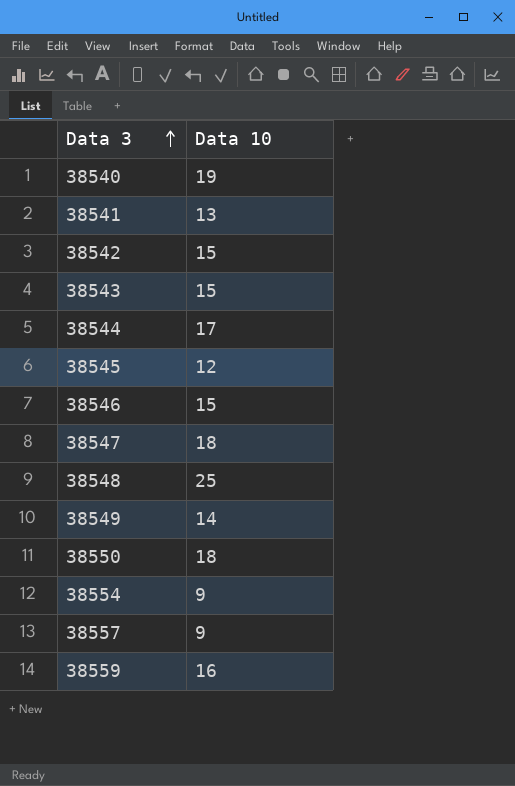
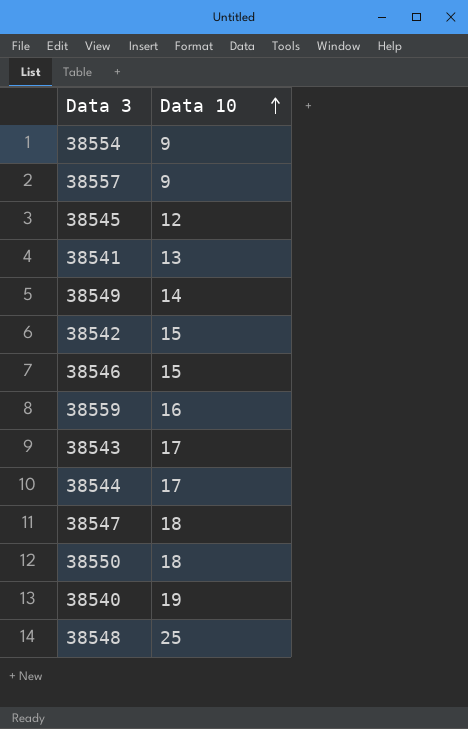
row order: Data 3 ascending -> Data 10 ascending
38543 | Data 10: 15 -> 17

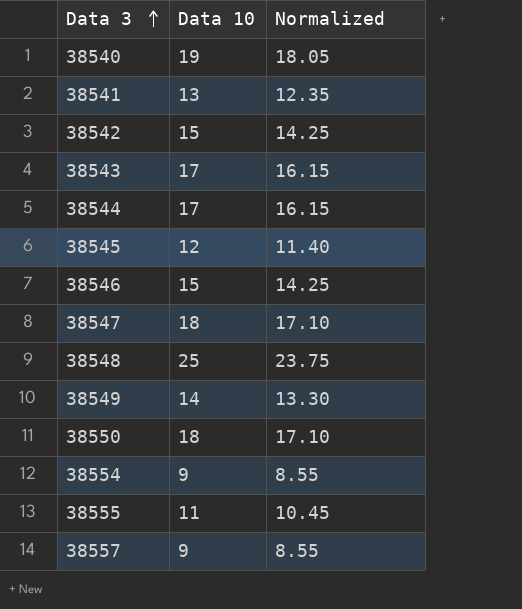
row order: Data 10 ascending -> Data 3 ascending
column Normalized | formula: none -> [Data 10] * 0.95
row 38559: 16 -> none
row 38555: none -> 11 | 10.45

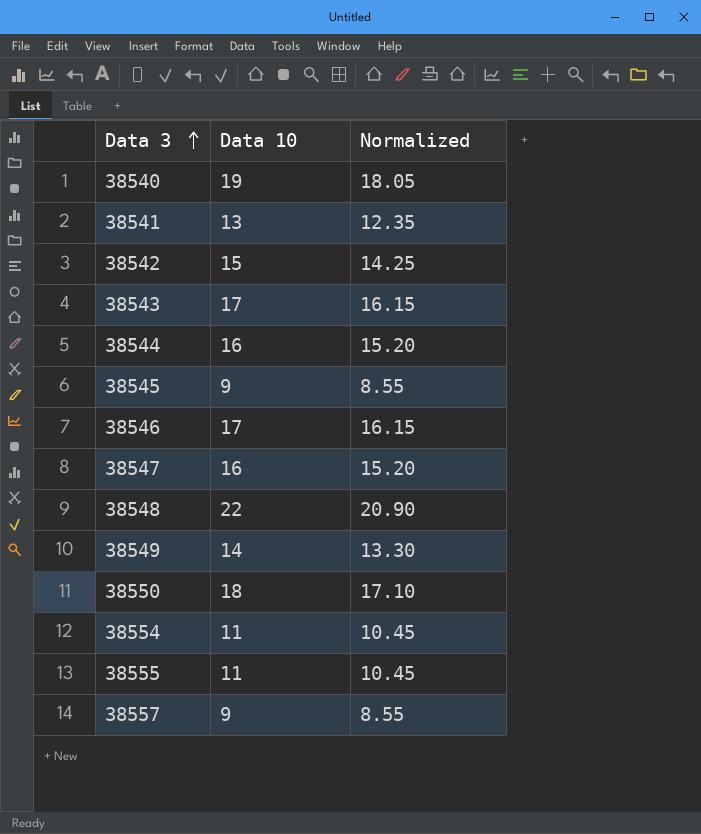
38544 | Data 10: 17 -> 16
38544 | Normalized: 16.15 -> 15.20
38545 | Data 10: 12 -> 9
38545 | Normalized: 11.40 -> 8.55
38546 | Data 10: 15 -> 17
38546 | Normalized: 14.25 -> 16.15
38547 | Data 10: 18 -> 16
38547 | Normalized: 17.10 -> 15.20
38548 | Data 10: 25 -> 22
38548 | Normalized: 23.75 -> 20.90
38554 | Data 10: 9 -> 11
38554 | Normalized: 8.55 -> 10.45

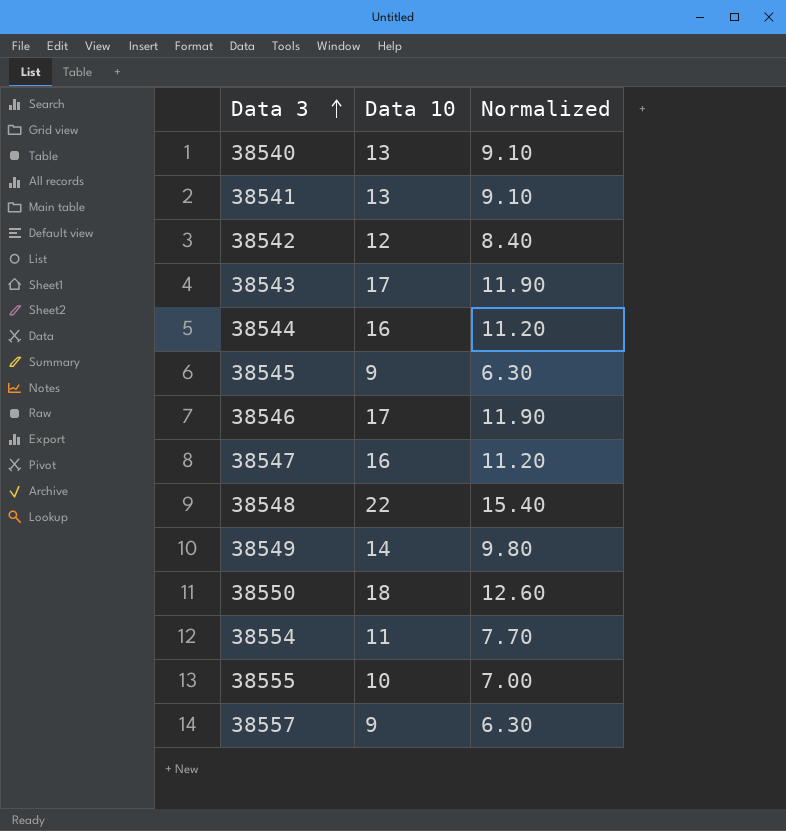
column Normalized | formula: [Data 10] * 0.95 -> [Data 10] * 0.7
38540 | Data 10: 19 -> 13
38542 | Data 10: 15 -> 12
38555 | Data 10: 11 -> 10

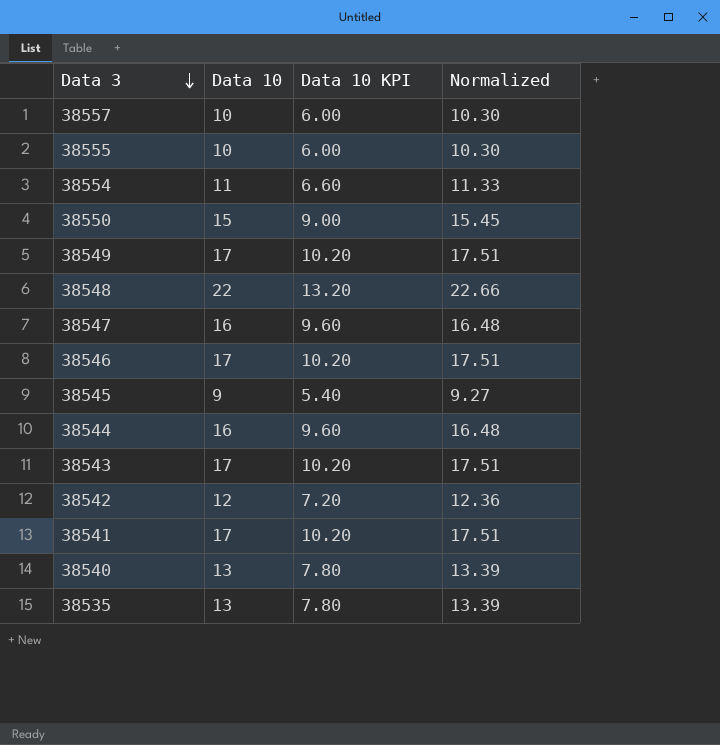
row order: Data 3 ascending -> Data 3 descending
column Data 10 KPI | formula: none -> [Data 10] * 0.6
column Normalized | formula: [Data 10] * 0.7 -> [Data 10] * 1.03
38557 | Data 10: 9 -> 10
38550 | Data 10: 18 -> 15
38549 | Data 10: 14 -> 17
38541 | Data 10: 13 -> 17
row 38535: none -> 13 | 7.80 | 13.39

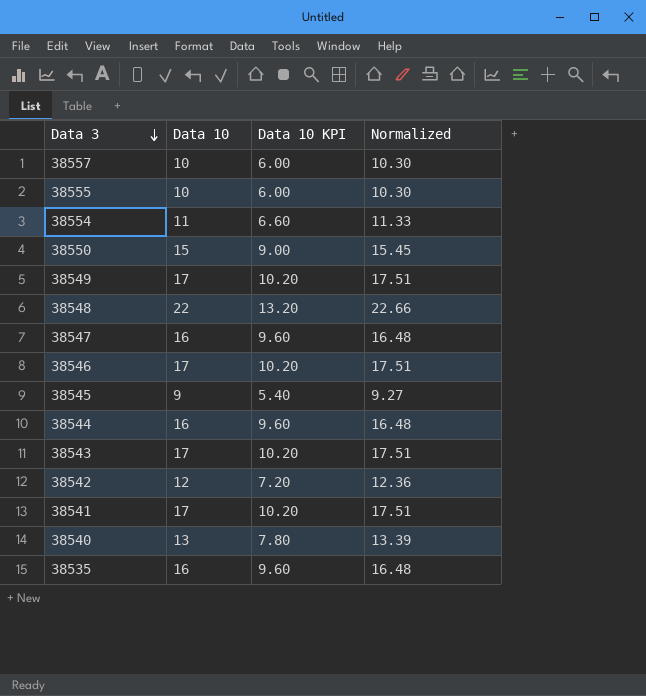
38535 | Data 10: 13 -> 16
38535 | Data 10 KPI: 7.80 -> 9.60
38535 | Normalized: 13.39 -> 16.48

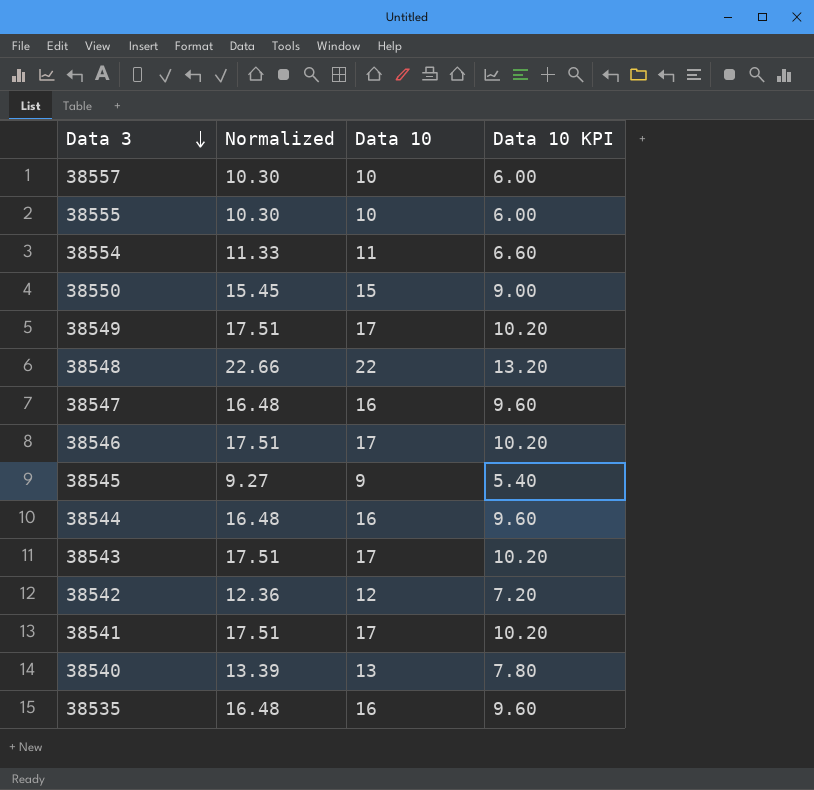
column Normalized | position: 4 -> 2

